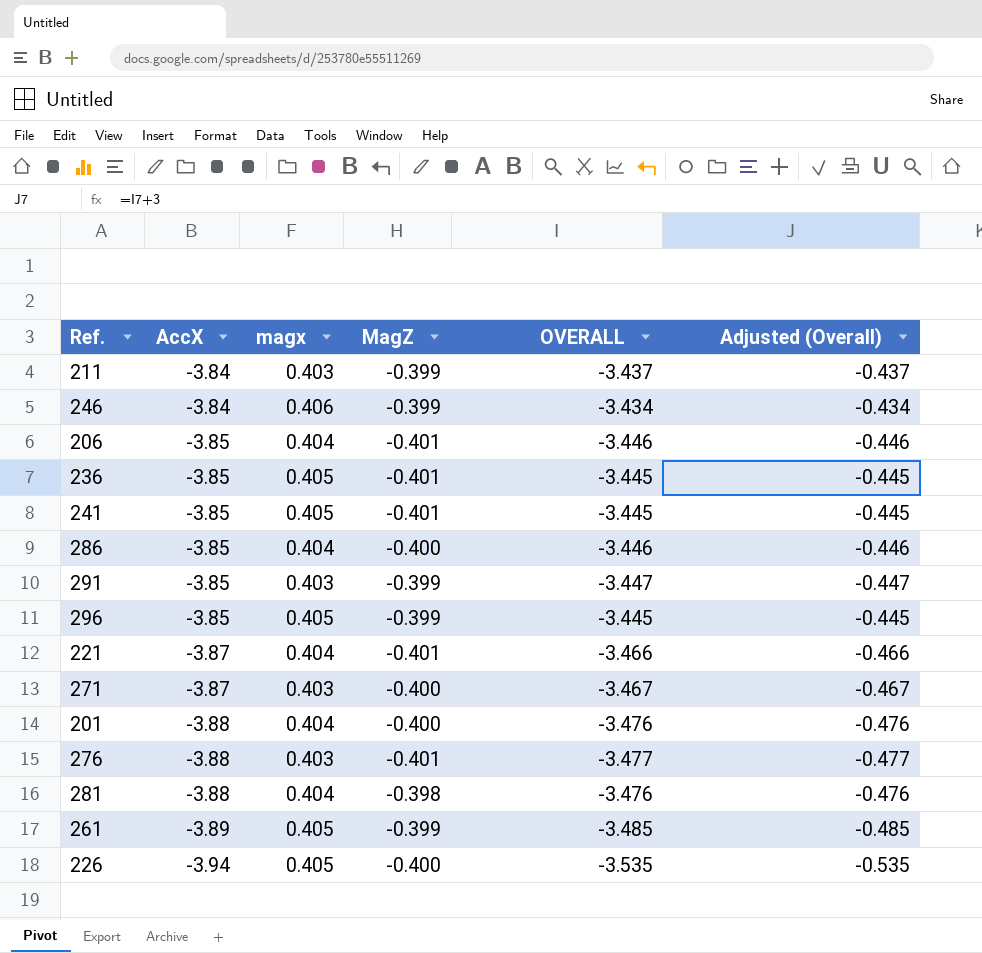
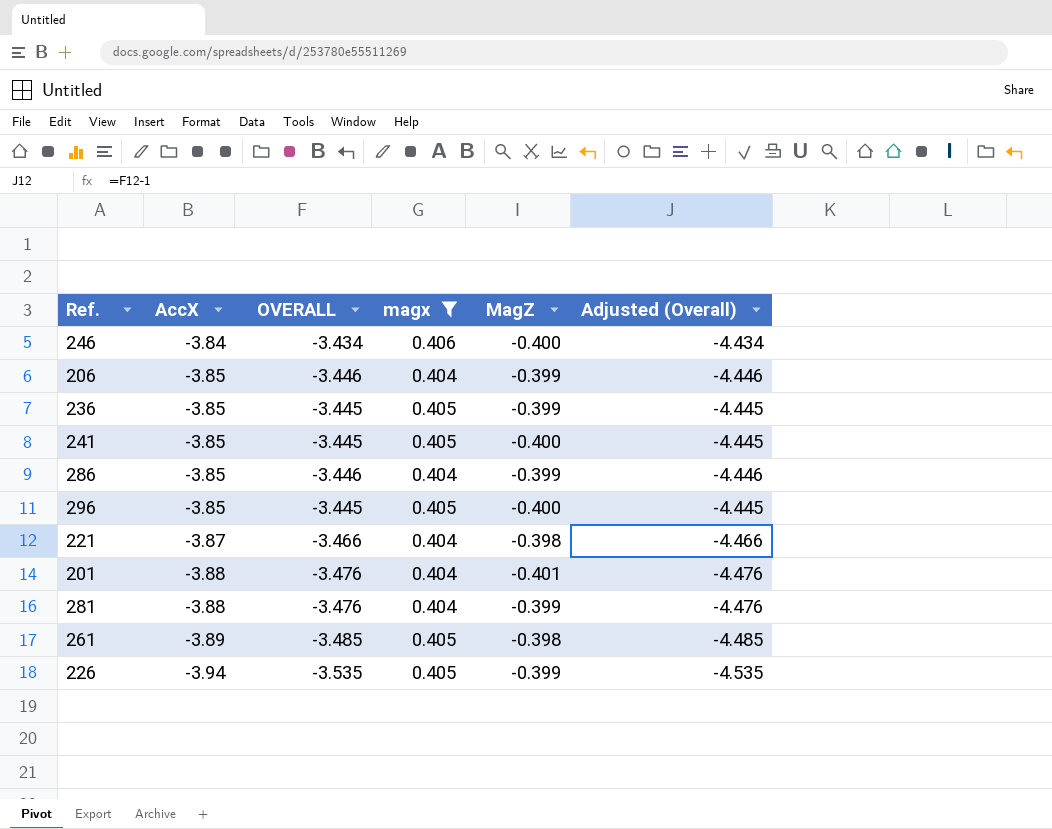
filter: none -> magx != 0.403
column OVERALL | position: 5 -> 3
column Adjusted (Overall) | formula: [OVERALL] + 3 -> [OVERALL] - 1
246 | MagZ: -0.399 -> -0.400
206 | MagZ: -0.401 -> -0.399
236 | MagZ: -0.401 -> -0.399
241 | MagZ: -0.401 -> -0.400
286 | MagZ: -0.400 -> -0.399
296 | MagZ: -0.399 -> -0.400
221 | MagZ: -0.401 -> -0.398
201 | MagZ: -0.400 -> -0.401
281 | MagZ: -0.398 -> -0.399
261 | MagZ: -0.399 -> -0.398
226 | MagZ: -0.400 -> -0.399

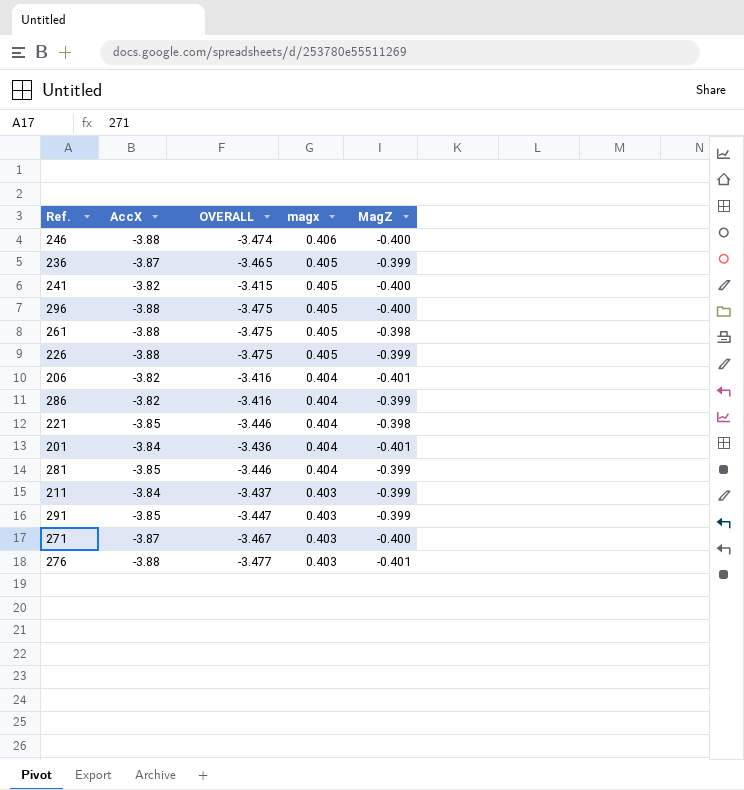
filter: magx != 0.403 -> none
row order: AccX descending -> magx descending
column Adjusted (Overall) | formula: [OVERALL] - 1 -> none
246 | AccX: -3.84 -> -3.88
246 | OVERALL: -3.434 -> -3.474
236 | AccX: -3.85 -> -3.87
236 | OVERALL: -3.445 -> -3.465
241 | AccX: -3.85 -> -3.82
241 | OVERALL: -3.445 -> -3.415
296 | AccX: -3.85 -> -3.88
296 | OVERALL: -3.445 -> -3.475
261 | AccX: -3.89 -> -3.88
261 | OVERALL: -3.485 -> -3.475
226 | AccX: -3.94 -> -3.88
226 | OVERALL: -3.535 -> -3.475
206 | AccX: -3.85 -> -3.82
206 | OVERALL: -3.446 -> -3.416
206 | MagZ: -0.399 -> -0.401
286 | AccX: -3.85 -> -3.82
286 | OVERALL: -3.446 -> -3.416
221 | AccX: -3.87 -> -3.85
221 | OVERALL: -3.466 -> -3.446
201 | AccX: -3.88 -> -3.84
201 | OVERALL: -3.476 -> -3.436
281 | AccX: -3.88 -> -3.85
281 | OVERALL: -3.476 -> -3.446

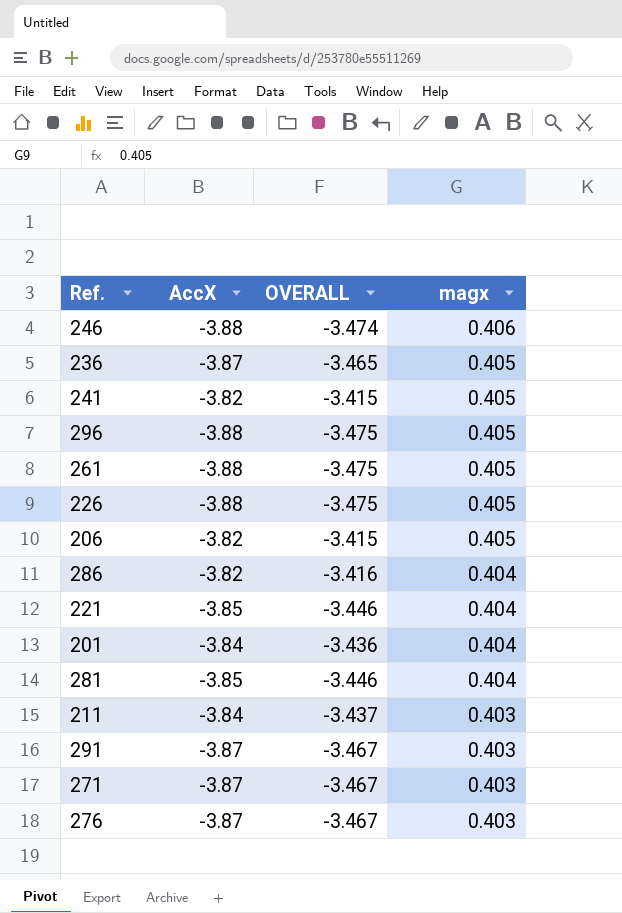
column MagZ | position: 5 -> none
206 | OVERALL: -3.416 -> -3.415
206 | magx: 0.404 -> 0.405
291 | AccX: -3.85 -> -3.87
291 | OVERALL: -3.447 -> -3.467
276 | AccX: -3.88 -> -3.87
276 | OVERALL: -3.477 -> -3.467

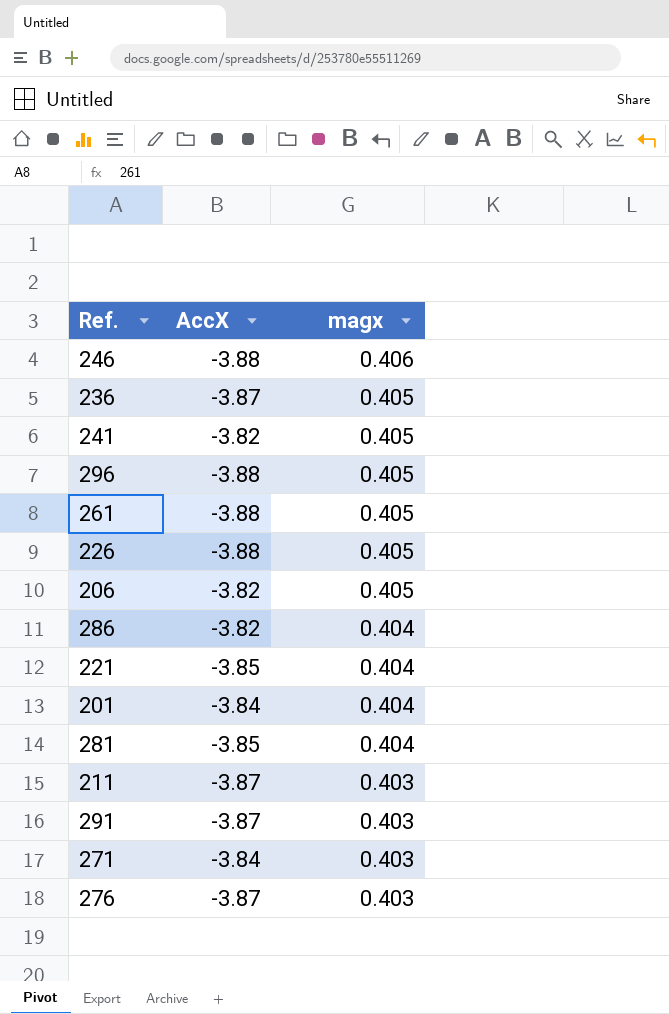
column OVERALL | formula: [AccX] + [magx] -> none
211 | AccX: -3.84 -> -3.87
271 | AccX: -3.87 -> -3.84

